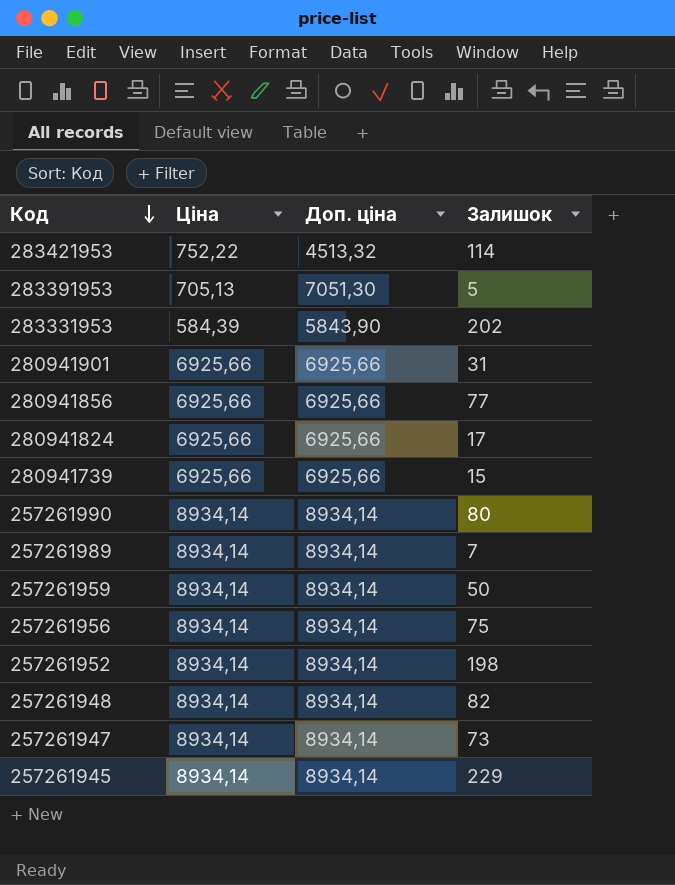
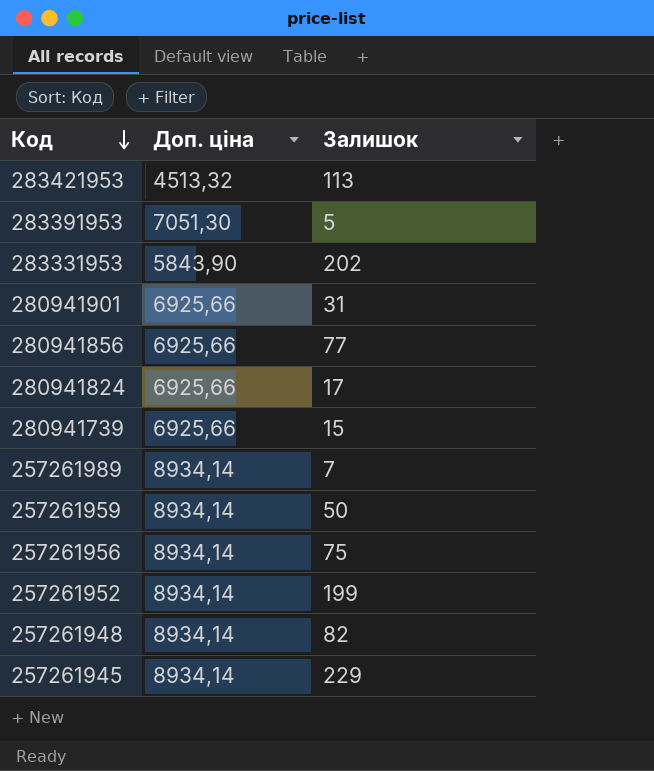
column Ціна | position: 2 -> none
row 257261990: 8934,14 | 8934,14 | 80 -> none
row 257261947: 8934,14 | 8934,14 | 73 -> none
283421953 | Залишок: 114 -> 113
257261952 | Залишок: 198 -> 199

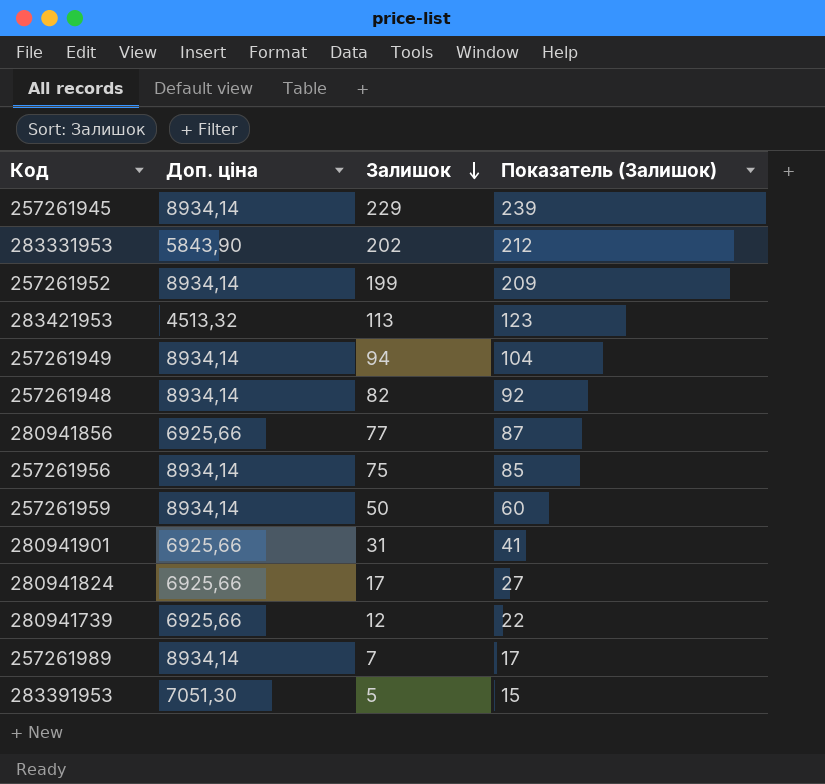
row order: Код descending -> Залишок descending
column Показатель (Залишок) | formula: none -> [Залишок] + 10
row 257261949: none -> 8934,14 | 94 | 104
280941739 | Залишок: 15 -> 12

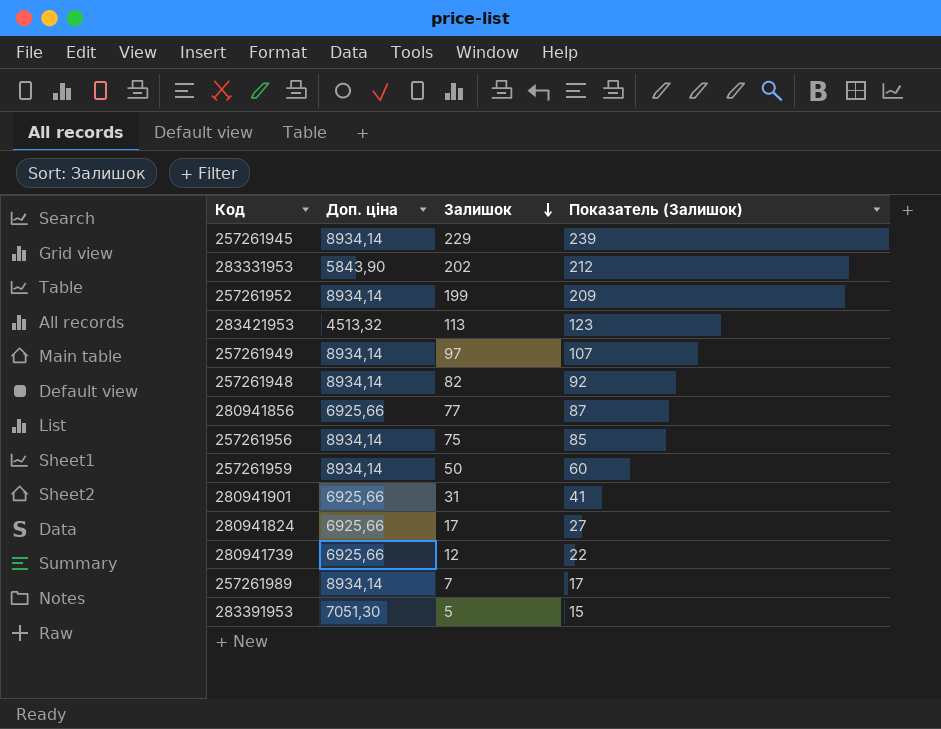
257261949 | Залишок: 94 -> 97
257261949 | Показатель (Залишок): 104 -> 107

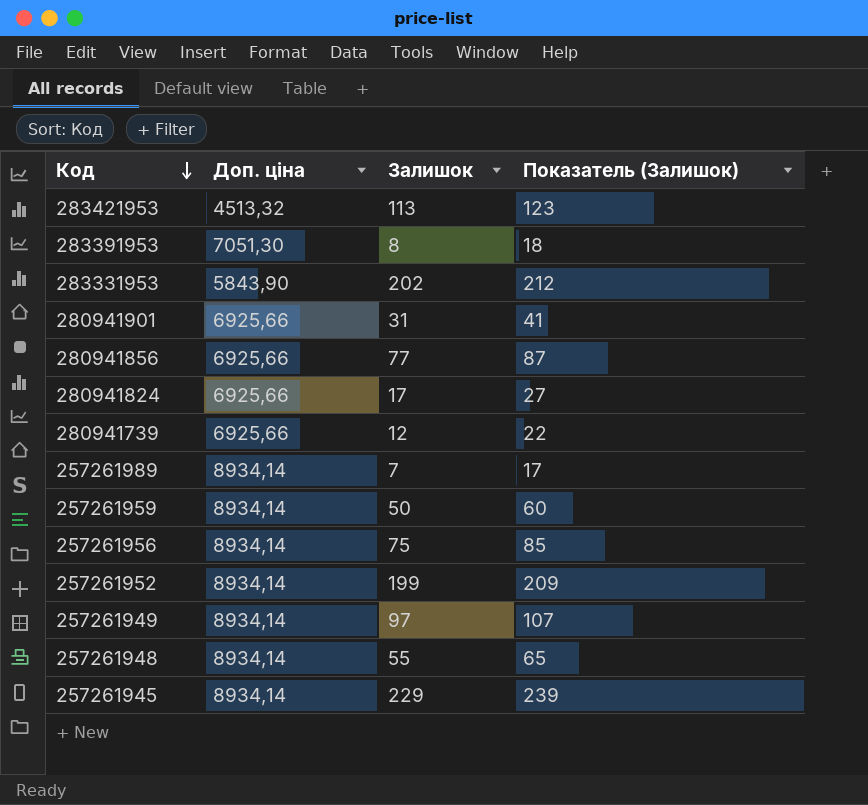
row order: Залишок descending -> Код descending
283391953 | Залишок: 5 -> 8
283391953 | Показатель (Залишок): 15 -> 18
257261948 | Залишок: 82 -> 55
257261948 | Показатель (Залишок): 92 -> 65

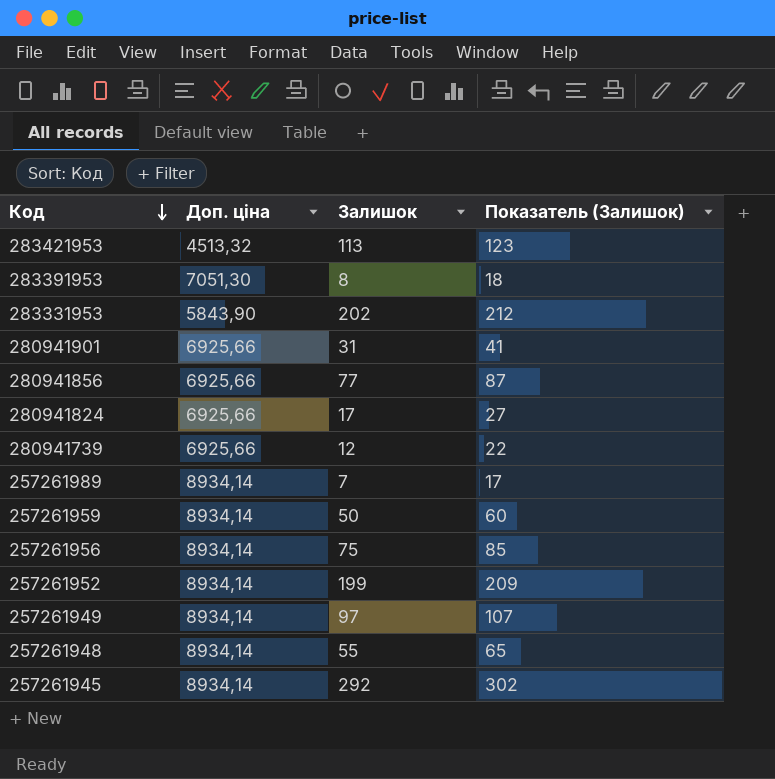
257261945 | Залишок: 229 -> 292
257261945 | Показатель (Залишок): 239 -> 302

